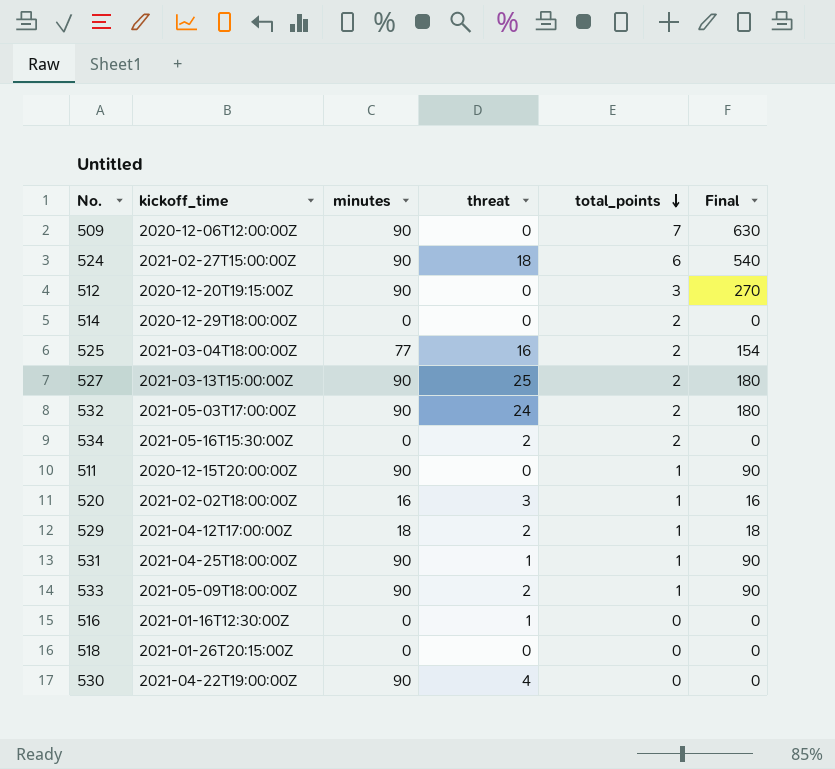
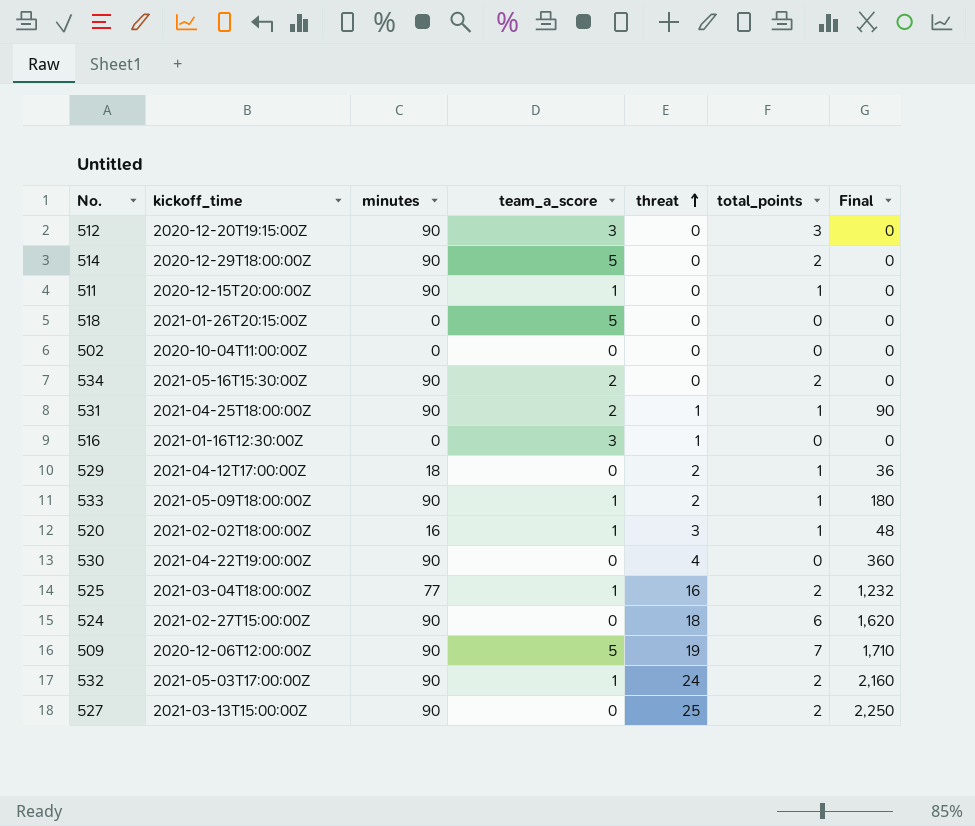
row order: total_points descending -> threat ascending
column team_a_score | position: none -> 4
column Final | formula: [minutes] * [total_points] -> [minutes] * [threat]
514 | minutes: 0 -> 90
row 502: none -> 2020-10-04T11:00:00Z | 0 | 0 | 0 | 0 | 0
534 | minutes: 0 -> 90
534 | threat: 2 -> 0
509 | threat: 0 -> 19

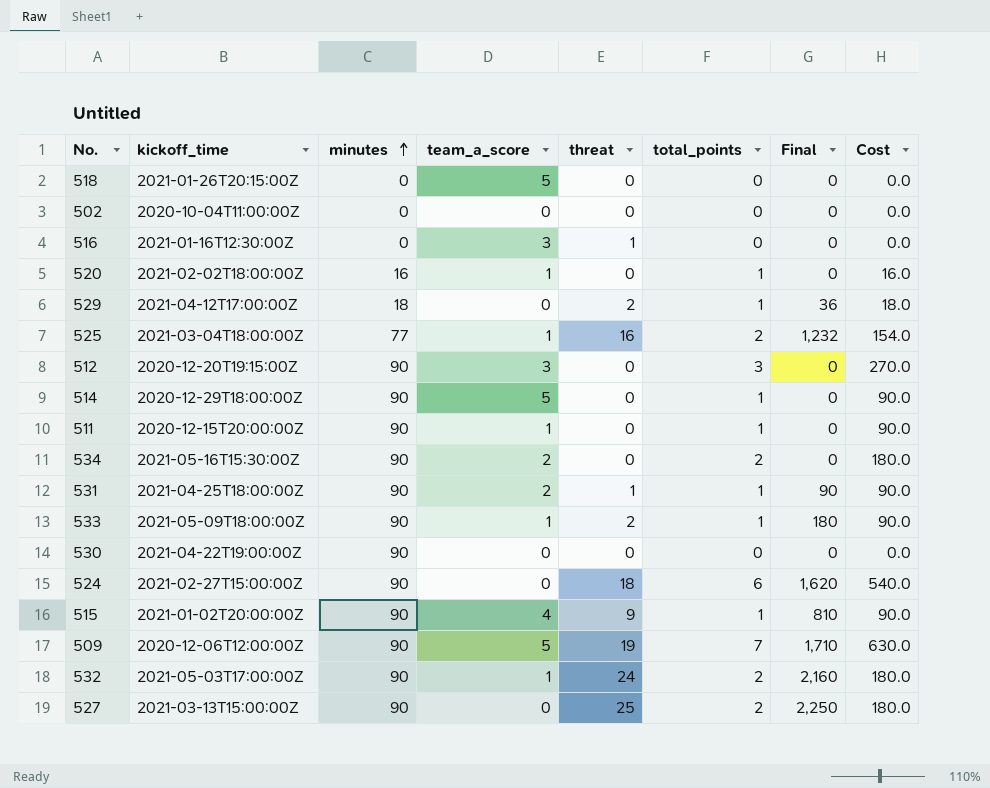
row order: threat ascending -> minutes ascending
column Cost | formula: none -> [minutes] * [total_points]
520 | threat: 3 -> 0
520 | Final: 48 -> 0
514 | total_points: 2 -> 1
530 | threat: 4 -> 0
530 | Final: 360 -> 0
row 515: none -> 2021-01-02T20:00:00Z | 90 | 4 | 9 | 1 | 810 | 90.0

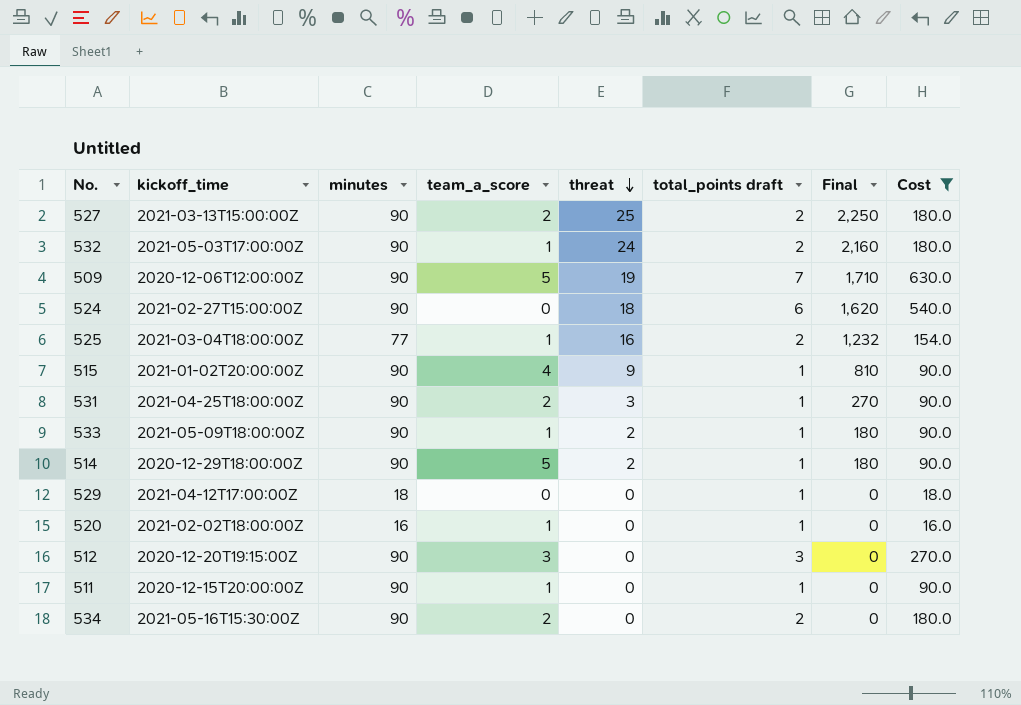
filter: none -> Cost != 0.0
row order: minutes ascending -> threat descending
column name: total_points -> total_points draft
527 | team_a_score: 0 -> 2
531 | threat: 1 -> 3
531 | Final: 90 -> 270
514 | threat: 0 -> 2
514 | Final: 0 -> 180
529 | threat: 2 -> 0
529 | Final: 36 -> 0

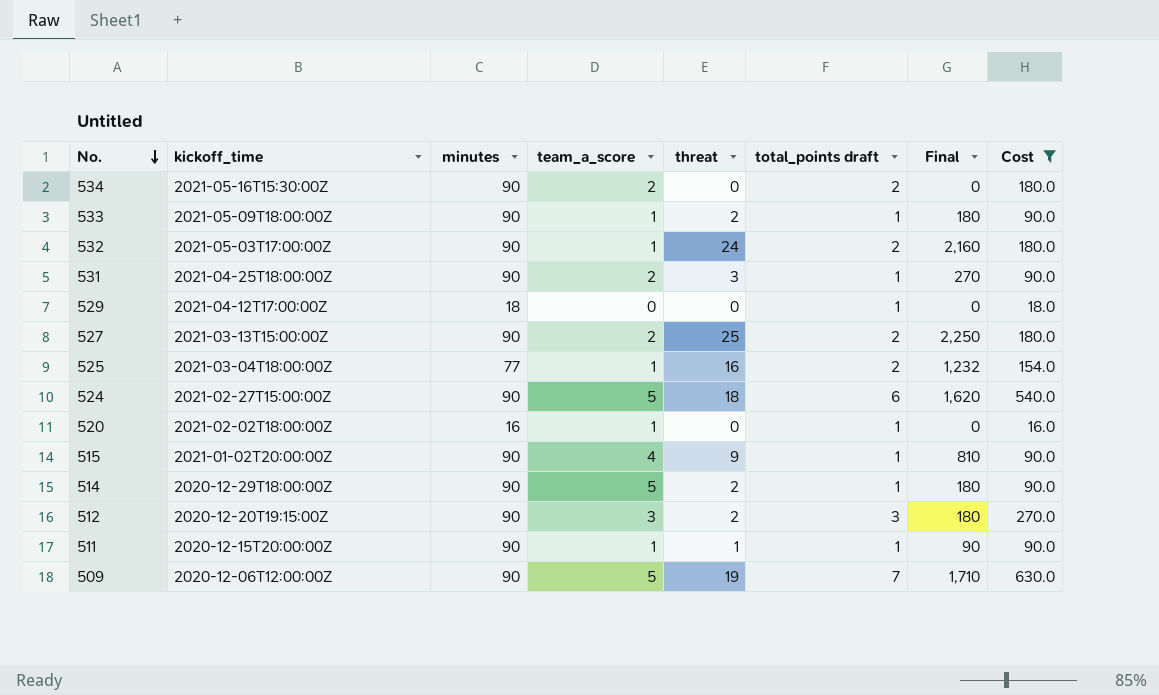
row order: threat descending -> No. descending
524 | team_a_score: 0 -> 5
512 | threat: 0 -> 2
512 | Final: 0 -> 180
511 | threat: 0 -> 1
511 | Final: 0 -> 90

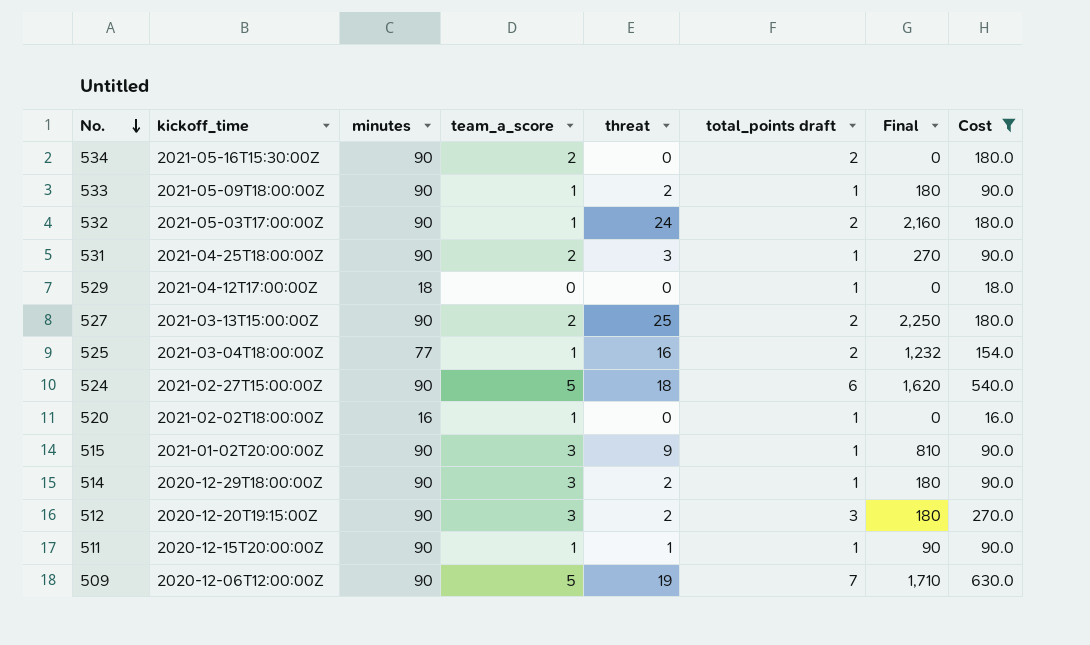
515 | team_a_score: 4 -> 3
514 | team_a_score: 5 -> 3

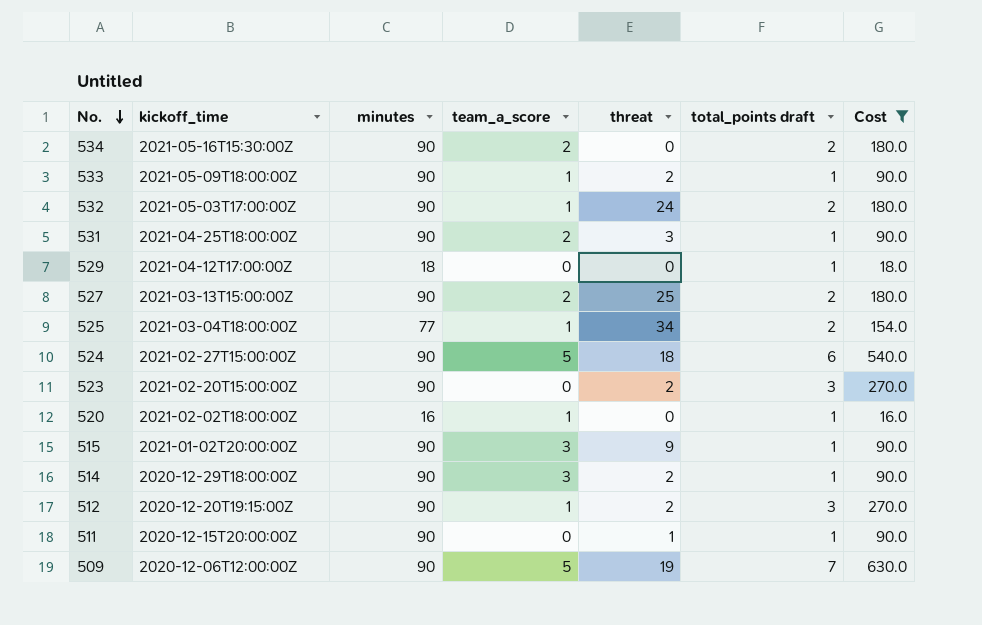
column Final | formula: [minutes] * [threat] -> none
525 | threat: 16 -> 34
row 523: none -> 2021-02-20T15:00:00Z | 90 | 0 | 2 | 3 | 270.0
512 | team_a_score: 3 -> 1
511 | team_a_score: 1 -> 0

